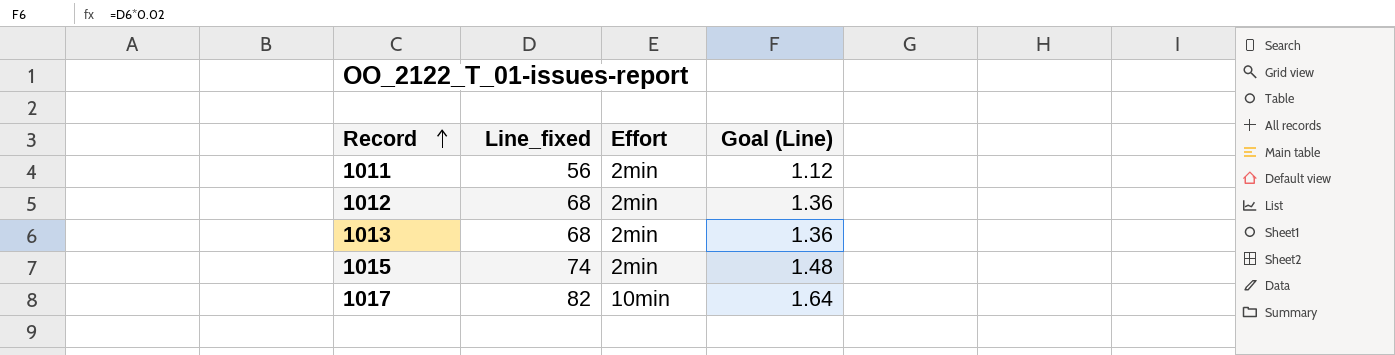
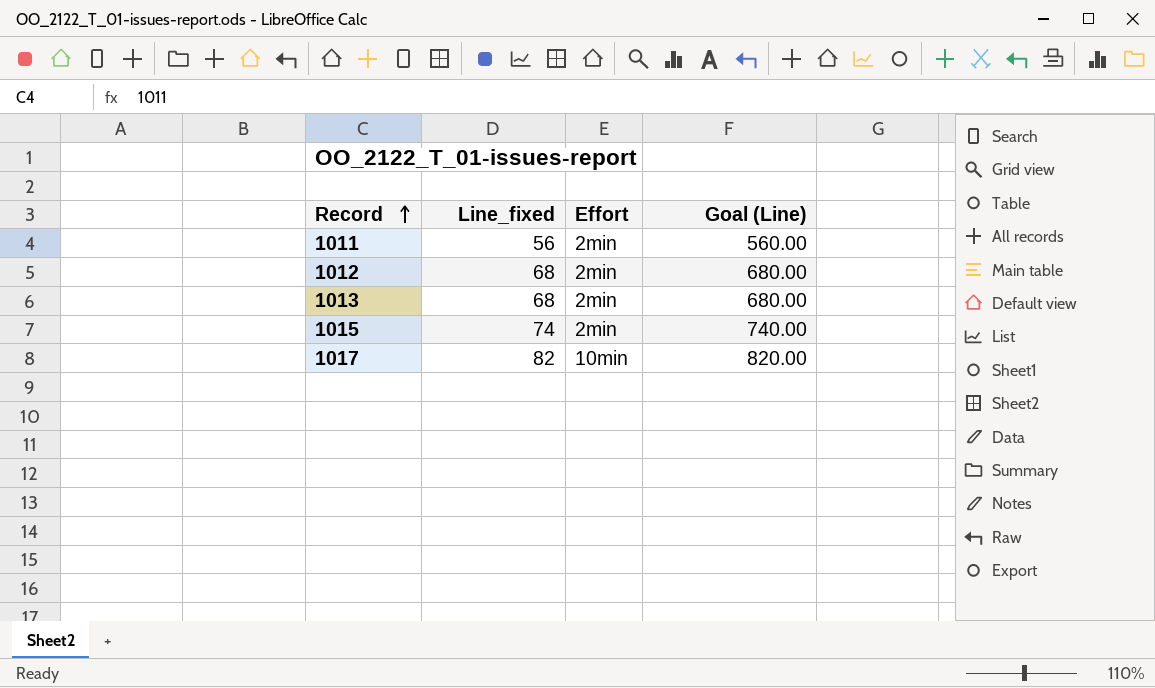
column Goal (Line) | formula: [Line_fixed] * 0.02 -> [Line_fixed] * 10

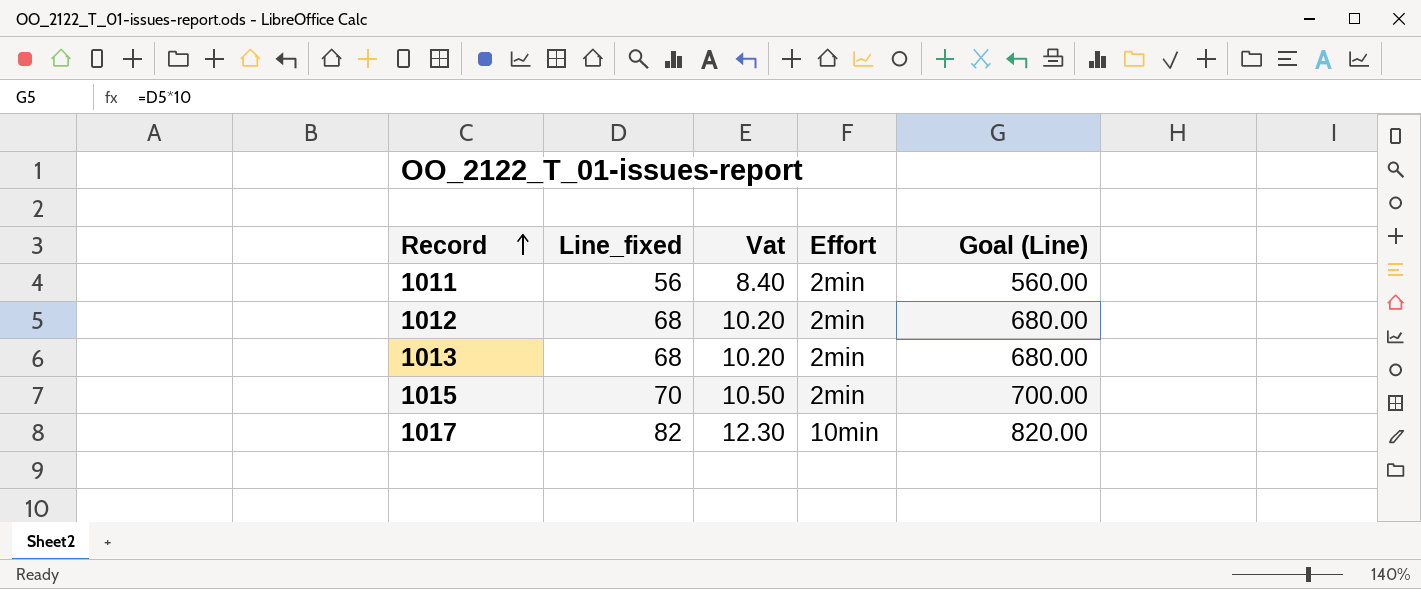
column Vat | formula: none -> [Line_fixed] * 0.15
1015 | Line_fixed: 74 -> 70
1015 | Goal (Line): 740.00 -> 700.00

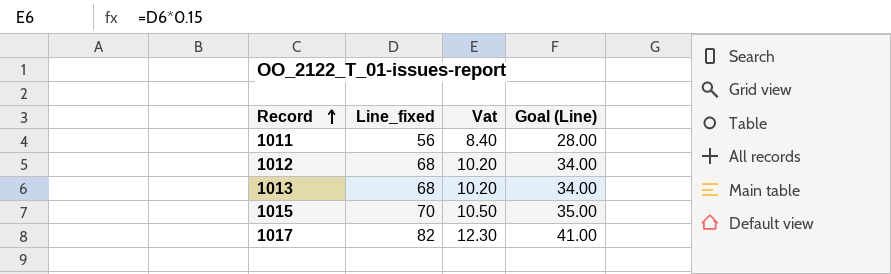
column Effort | position: 4 -> none
column Goal (Line) | formula: [Line_fixed] * 10 -> [Line_fixed] * 0.5

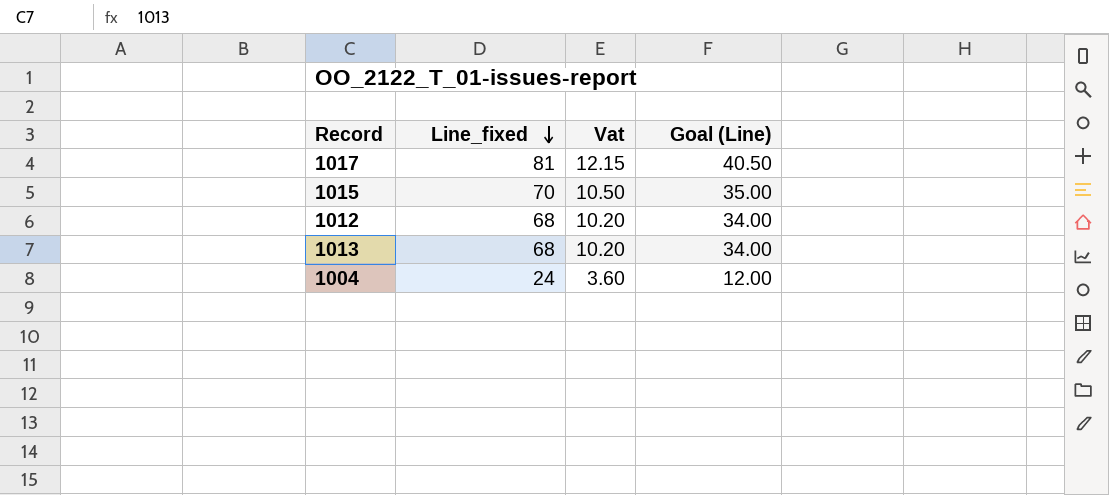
row order: Record ascending -> Line_fixed descending
row 1011: 56 | 8.40 | 28.00 -> none
1017 | Line_fixed: 82 -> 81
1017 | Vat: 12.30 -> 12.15
1017 | Goal (Line): 41.00 -> 40.50
row 1004: none -> 24 | 3.60 | 12.00

